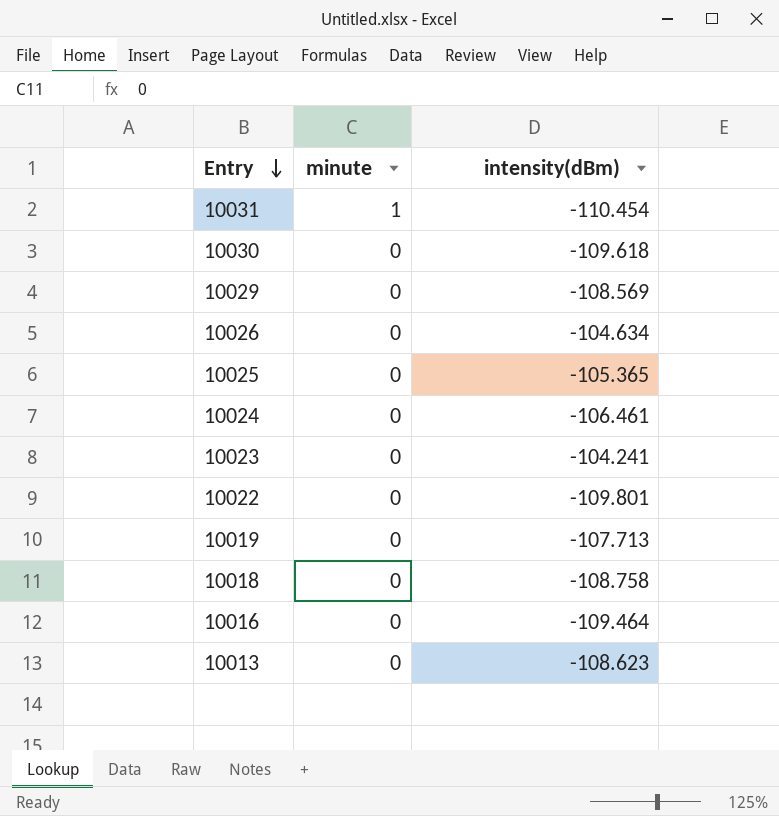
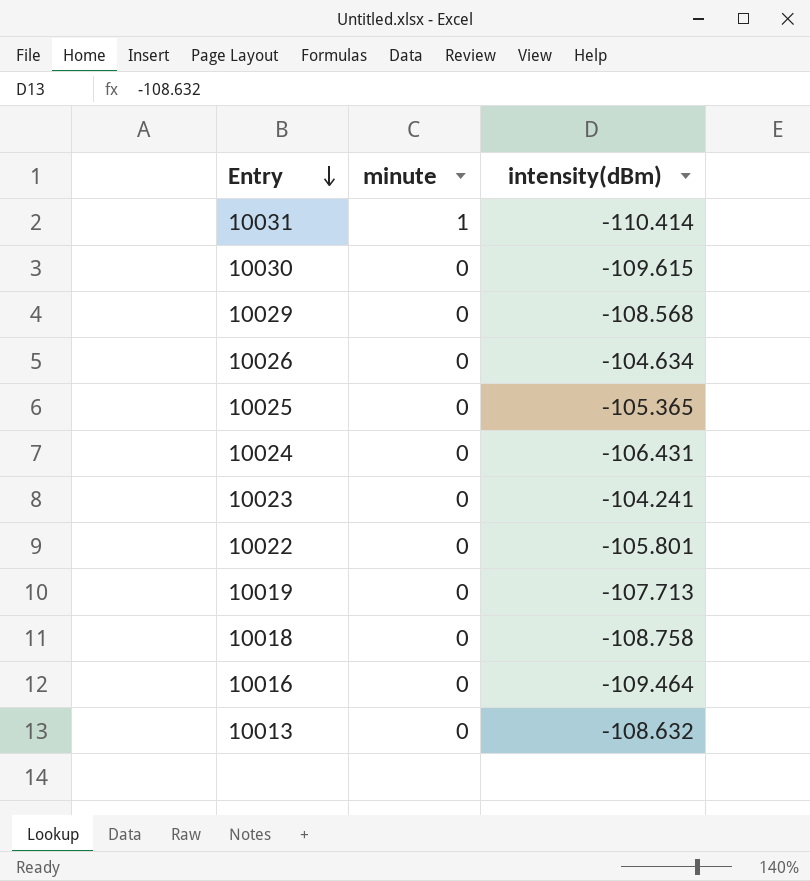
10031 | intensity(dBm): -110.454 -> -110.414
10030 | intensity(dBm): -109.618 -> -109.615
10029 | intensity(dBm): -108.569 -> -108.568
10024 | intensity(dBm): -106.461 -> -106.431
10022 | intensity(dBm): -109.801 -> -105.801
10013 | intensity(dBm): -108.623 -> -108.632

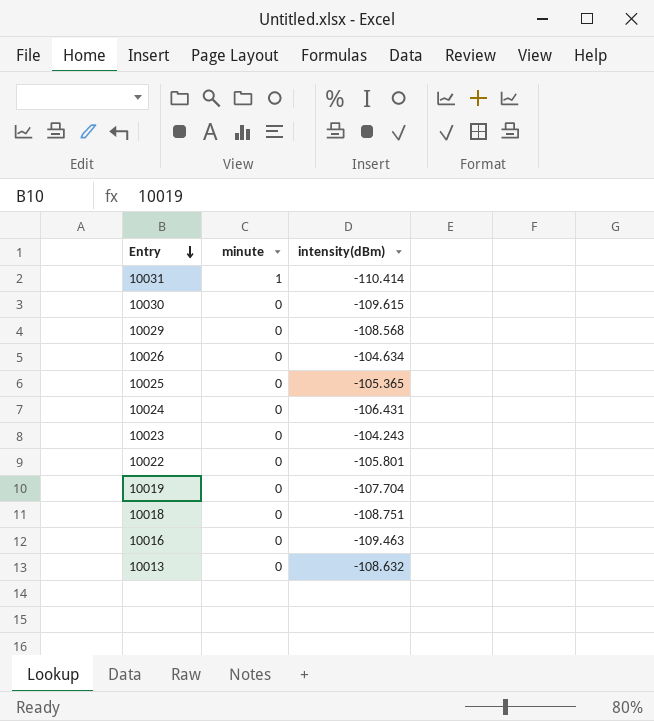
10023 | intensity(dBm): -104.241 -> -104.243
10019 | intensity(dBm): -107.713 -> -107.704
10018 | intensity(dBm): -108.758 -> -108.751
10016 | intensity(dBm): -109.464 -> -109.463

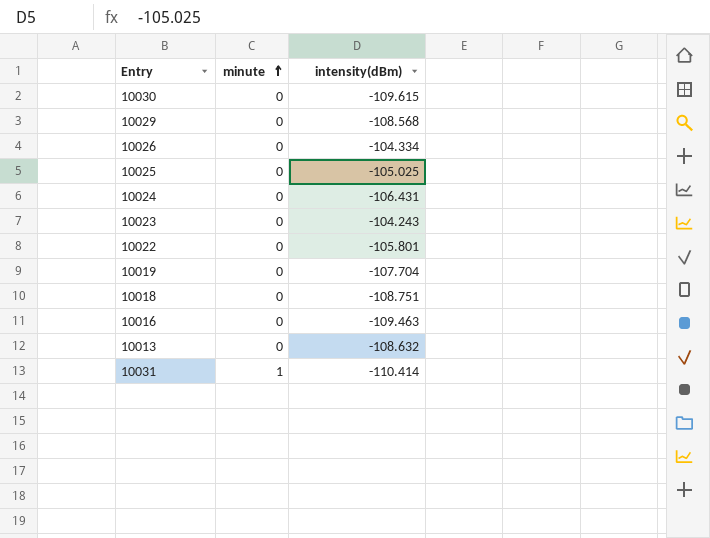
row order: Entry descending -> minute ascending
10026 | intensity(dBm): -104.634 -> -104.334
10025 | intensity(dBm): -105.365 -> -105.025

